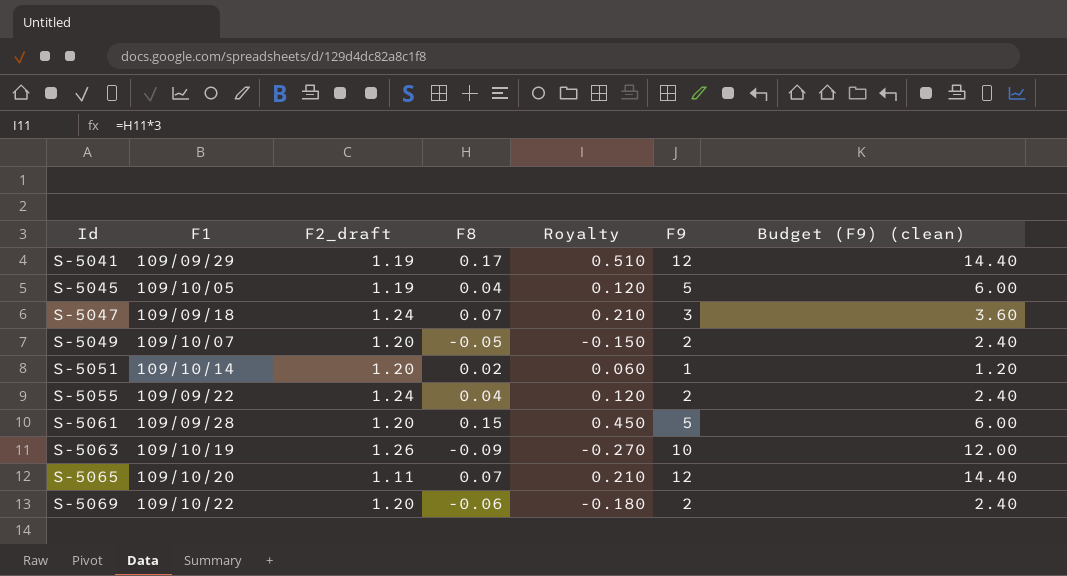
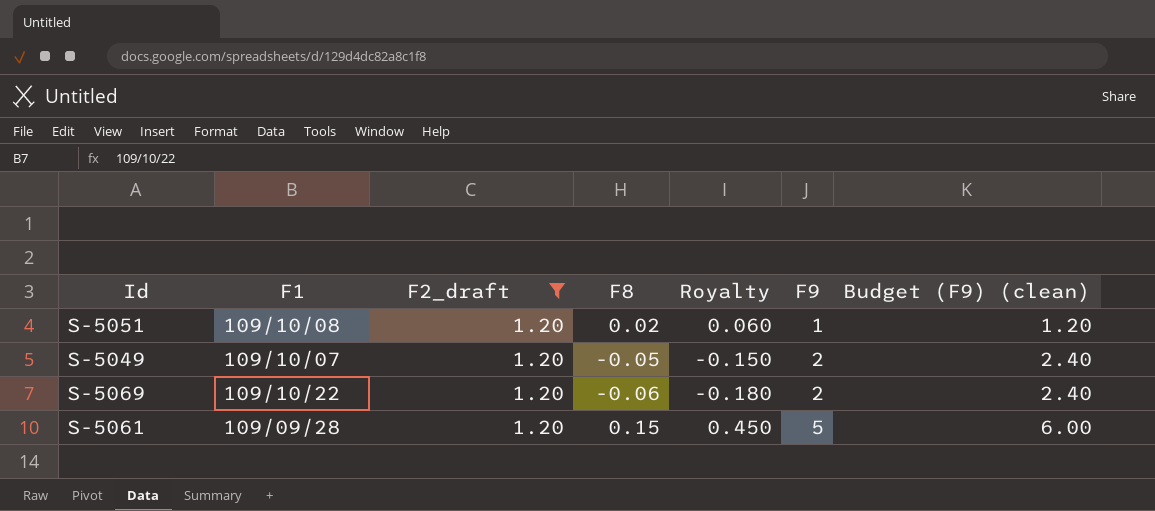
filter: none -> F2_draft = 1.20
row order: Id ascending -> F9 ascending
S-5051 | F1: 109/10/14 -> 109/10/08

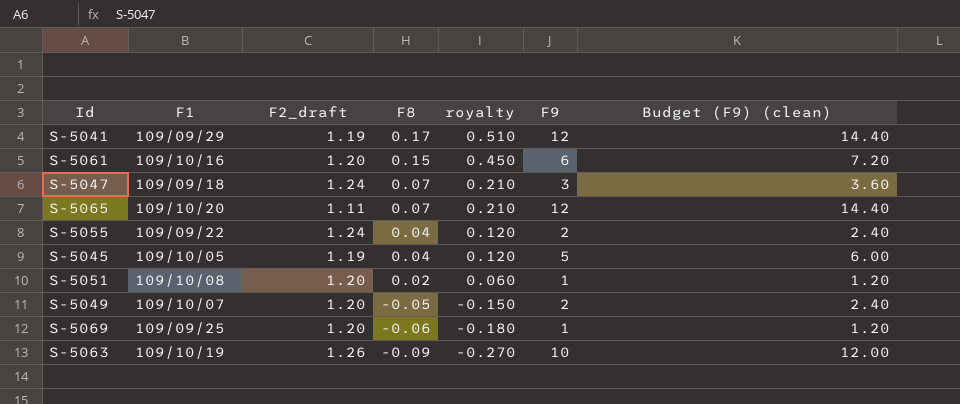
filter: F2_draft = 1.20 -> none
row order: F9 ascending -> F8 descending
column name: Royalty -> royalty
S-5061 | F1: 109/09/28 -> 109/10/16
S-5061 | F9: 5 -> 6
S-5061 | Budget (F9) (clean): 6.00 -> 7.20
S-5069 | F1: 109/10/22 -> 109/09/25
S-5069 | F9: 2 -> 1
S-5069 | Budget (F9) (clean): 2.40 -> 1.20

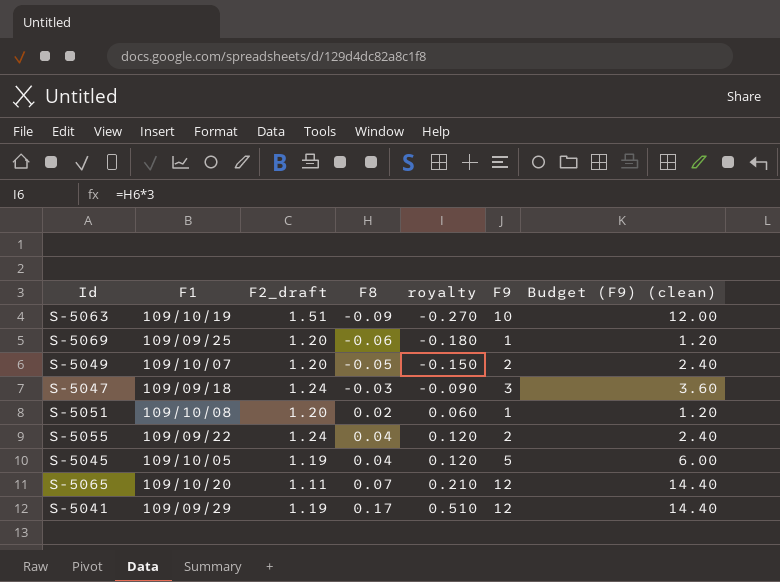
row order: F8 descending -> F8 ascending
row S-5061: 109/10/16 | 1.20 | 0.15 | 0.450 | 6 | 7.20 -> none
S-5063 | F2_draft: 1.26 -> 1.51
S-5047 | F8: 0.07 -> -0.03
S-5047 | royalty: 0.210 -> -0.090

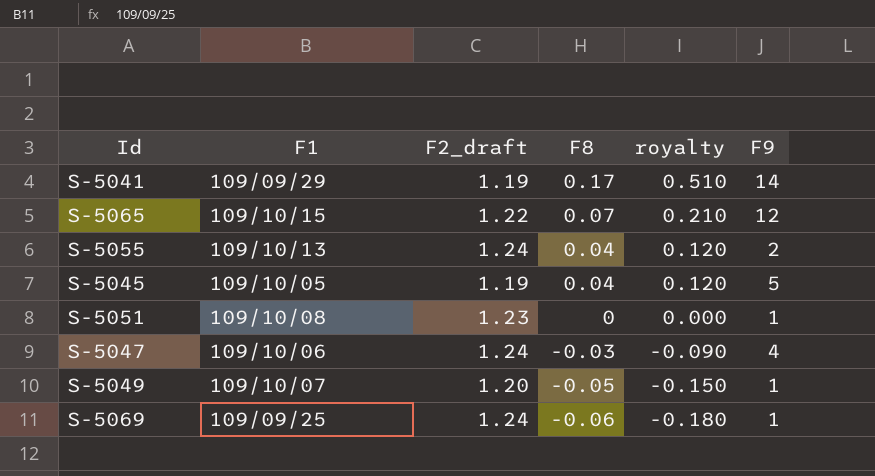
row order: F8 ascending -> F8 descending
column Budget (F9) (clean) | formula: [F9] * 1.2 -> none
row S-5063: 109/10/19 | 1.51 | -0.09 | -0.270 | 10 | 12.00 -> none
S-5041 | F9: 12 -> 14
S-5065 | F1: 109/10/20 -> 109/10/15
S-5065 | F2_draft: 1.11 -> 1.22
S-5055 | F1: 109/09/22 -> 109/10/13
S-5051 | F2_draft: 1.20 -> 1.23
S-5051 | F8: 0.02 -> 0
S-5051 | royalty: 0.060 -> 0.000
S-5047 | F1: 109/09/18 -> 109/10/06
S-5047 | F9: 3 -> 4
S-5049 | F9: 2 -> 1
S-5069 | F2_draft: 1.20 -> 1.24

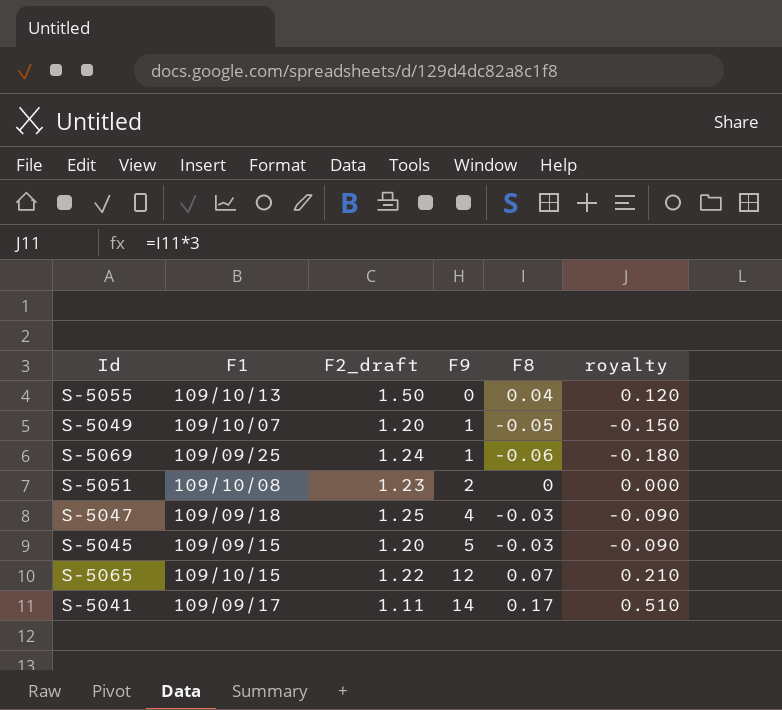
row order: F8 descending -> F9 ascending
column F9 | position: 6 -> 4
S-5055 | F2_draft: 1.24 -> 1.50
S-5055 | F9: 2 -> 0
S-5051 | F9: 1 -> 2
S-5047 | F1: 109/10/06 -> 109/09/18
S-5047 | F2_draft: 1.24 -> 1.25
S-5045 | F1: 109/10/05 -> 109/09/15
S-5045 | F2_draft: 1.19 -> 1.20
S-5045 | F8: 0.04 -> -0.03
S-5045 | royalty: 0.120 -> -0.090
S-5041 | F1: 109/09/29 -> 109/09/17
S-5041 | F2_draft: 1.19 -> 1.11

